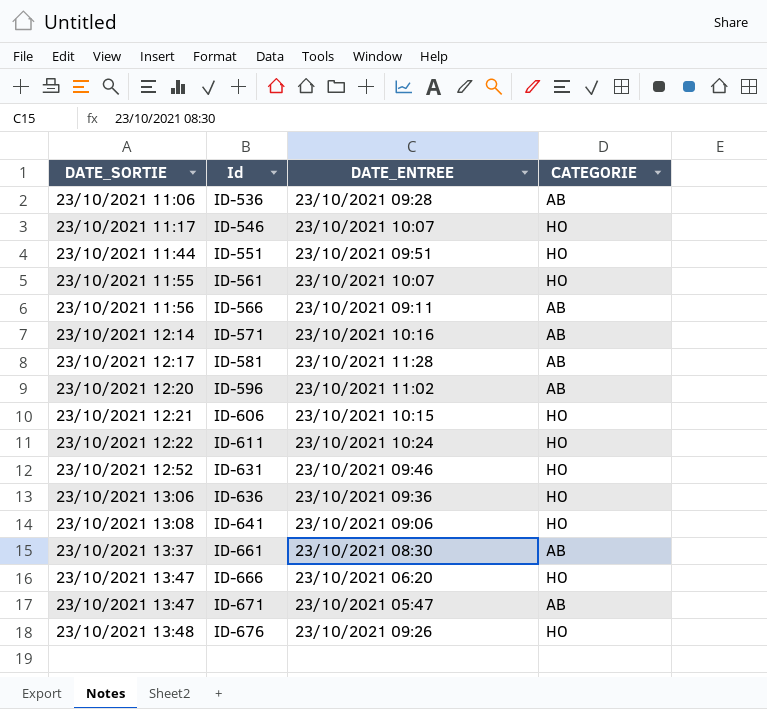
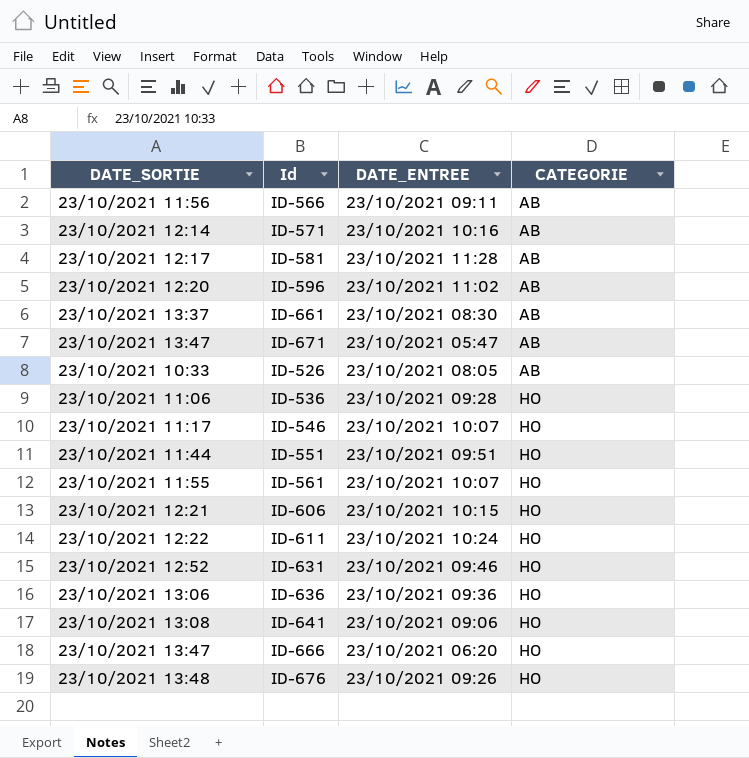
row order: DATE_SORTIE ascending -> CATEGORIE ascending
row ID-526: none -> 23/10/2021 10:33 | 23/10/2021 08:05 | AB
ID-536 | CATEGORIE: AB -> HO

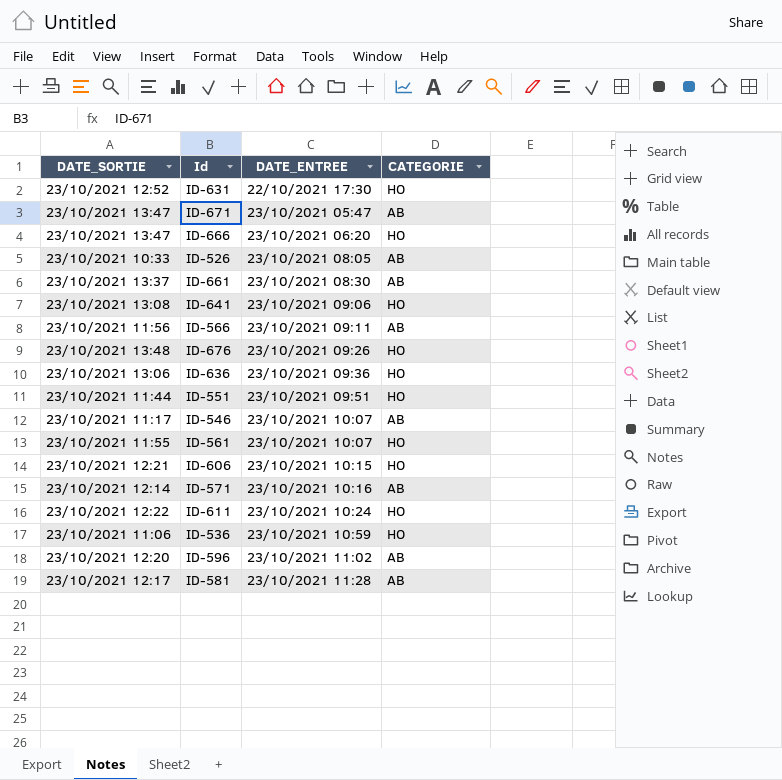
row order: CATEGORIE ascending -> DATE_ENTREE ascending
ID-631 | DATE_ENTREE: 23/10/2021 09:46 -> 22/10/2021 17:30
ID-546 | CATEGORIE: HO -> AB
ID-536 | DATE_ENTREE: 23/10/2021 09:28 -> 23/10/2021 10:59

